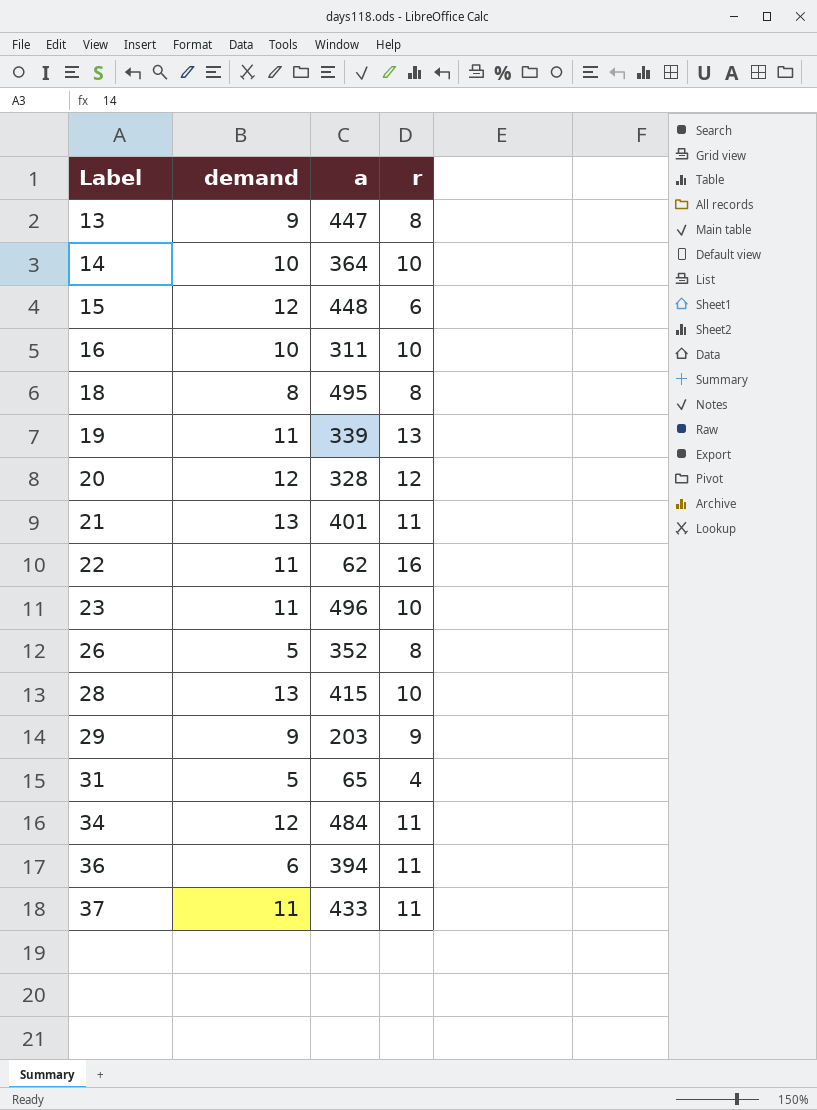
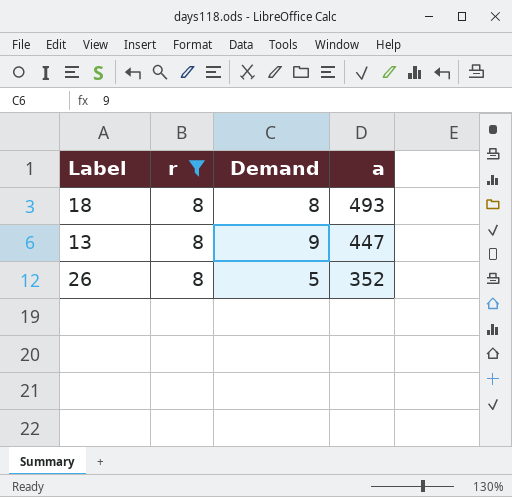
filter: none -> r = 8
row order: Label ascending -> a descending
column r | position: 4 -> 2
column name: demand -> Demand
18 | a: 495 -> 493

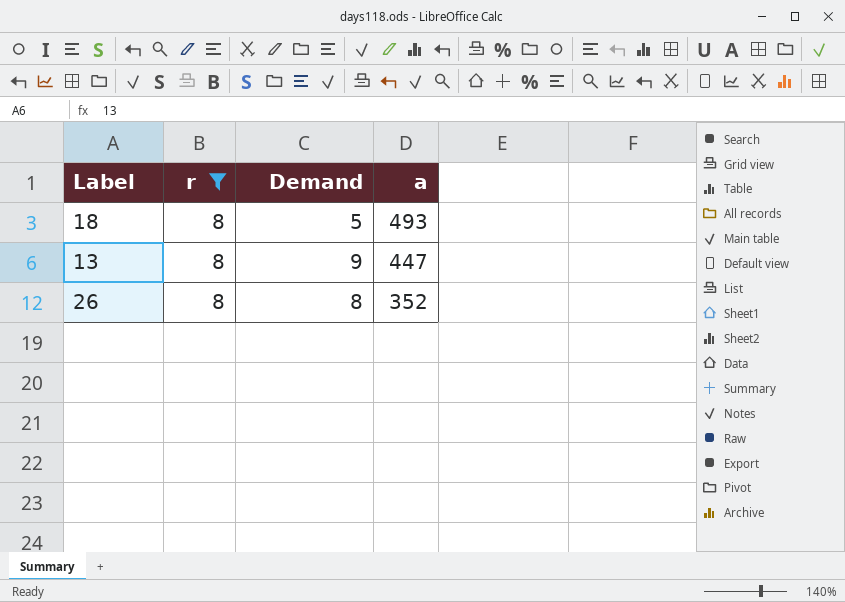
18 | Demand: 8 -> 5
26 | Demand: 5 -> 8

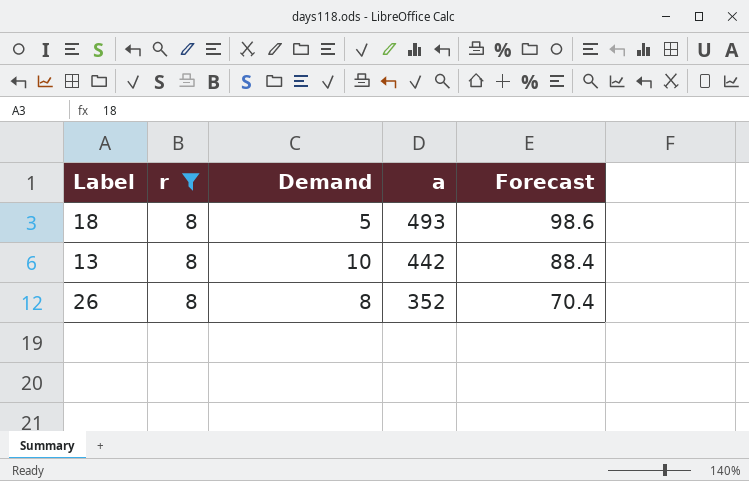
column Forecast | formula: none -> [a] * 0.2
13 | Demand: 9 -> 10
13 | a: 447 -> 442

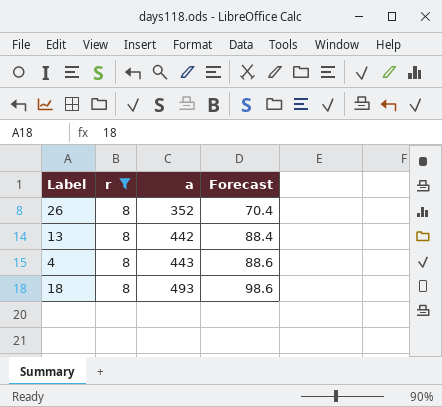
row order: a descending -> a ascending
column Demand | position: 3 -> none
row 4: none -> 8 | 443 | 88.6

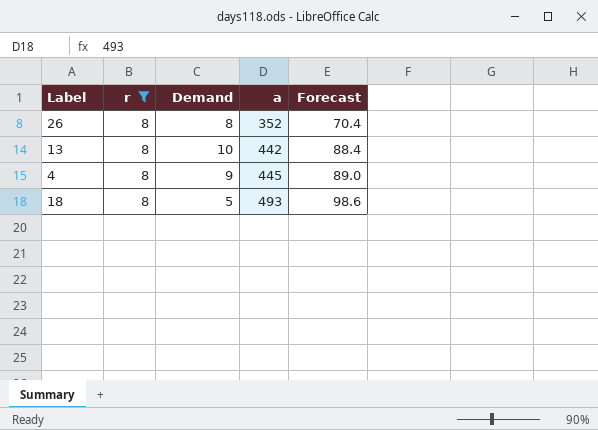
column Demand | position: none -> 3
4 | a: 443 -> 445
4 | Forecast: 88.6 -> 89.0

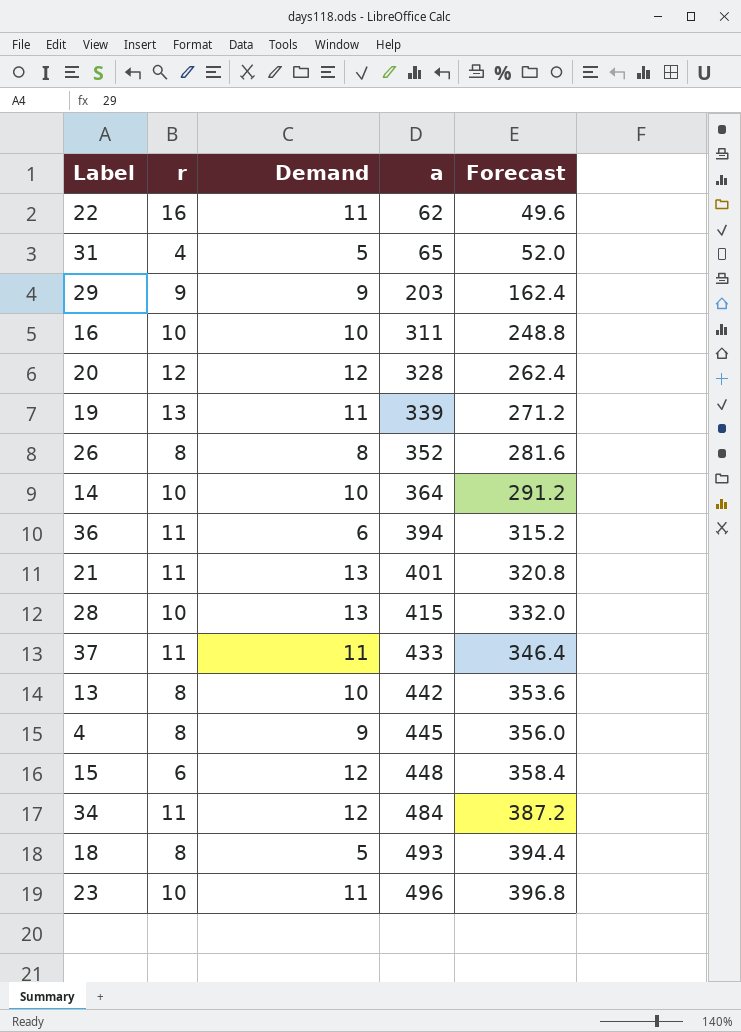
filter: r = 8 -> none
column Forecast | formula: [a] * 0.2 -> [a] * 0.8

